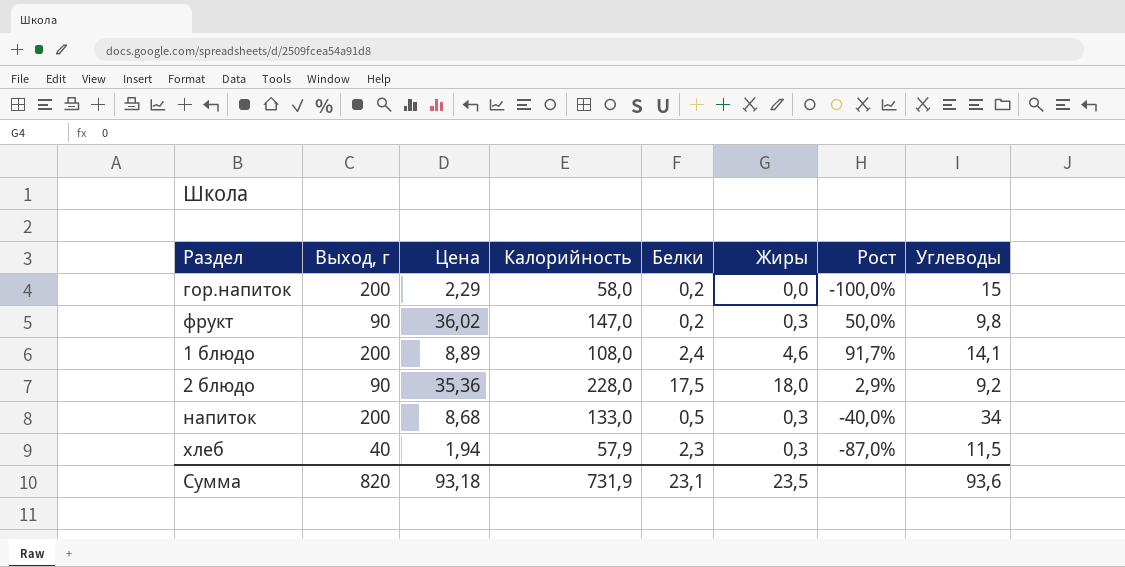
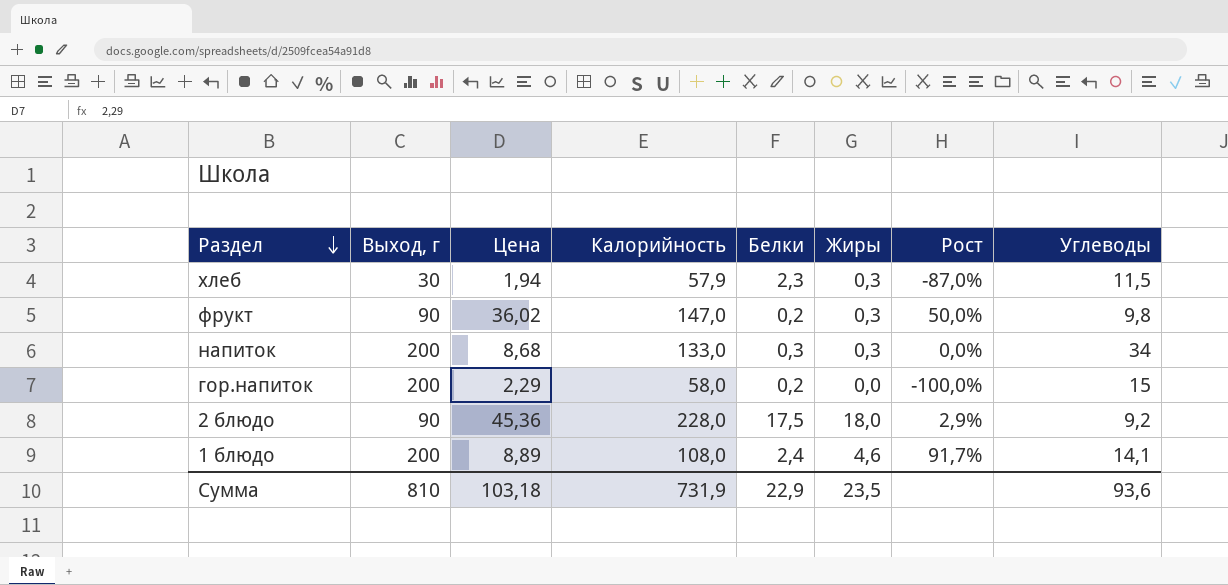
row order: none -> Раздел descending
хлеб | Выход, г: 40 -> 30
напиток | Белки: 0,5 -> 0,3
напиток | Рост: -40,0% -> 0,0%
2 блюдо | Цена: 35,36 -> 45,36
Сумма | Выход, г: 820 -> 810
Сумма | Цена: 93,18 -> 103,18
Сумма | Белки: 23,1 -> 22,9

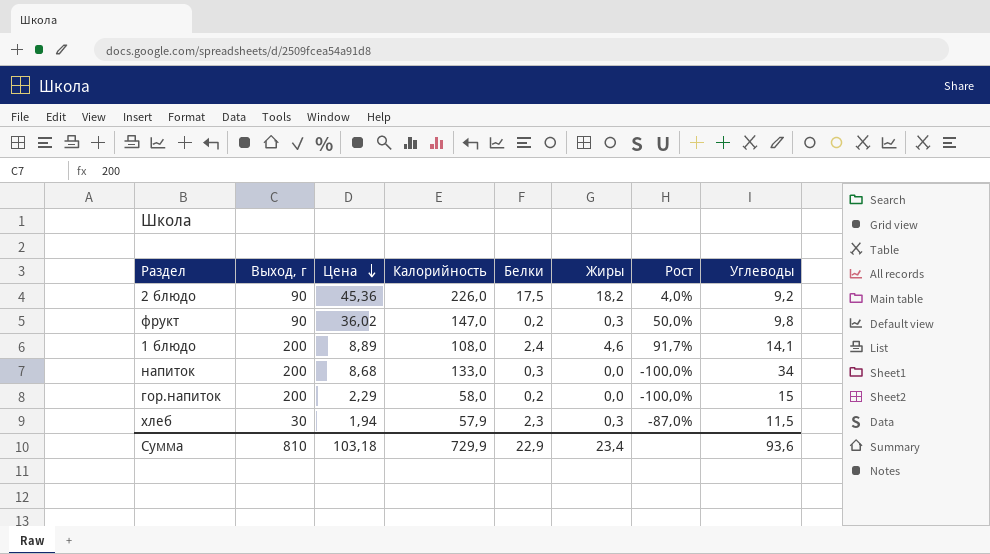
row order: Раздел descending -> Цена descending
2 блюдо | Калорийность: 228,0 -> 226,0
2 блюдо | Жиры: 18,0 -> 18,2
2 блюдо | Рост: 2,9% -> 4,0%
напиток | Жиры: 0,3 -> 0,0
напиток | Рост: 0,0% -> -100,0%
Сумма | Калорийность: 731,9 -> 729,9
Сумма | Жиры: 23,5 -> 23,4

